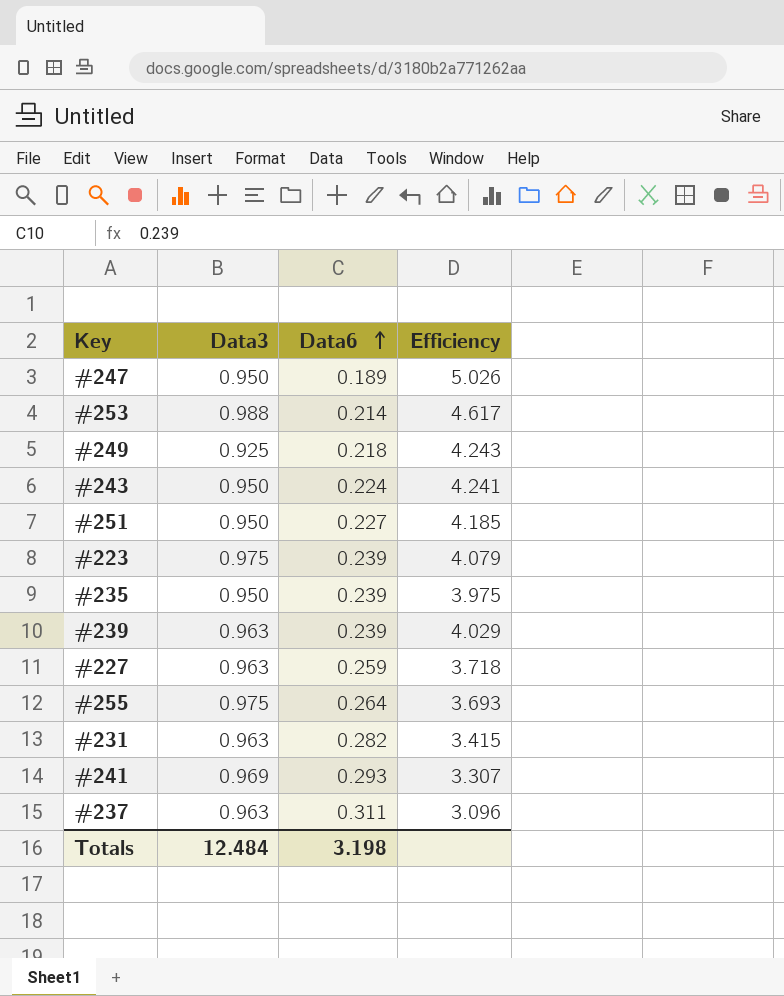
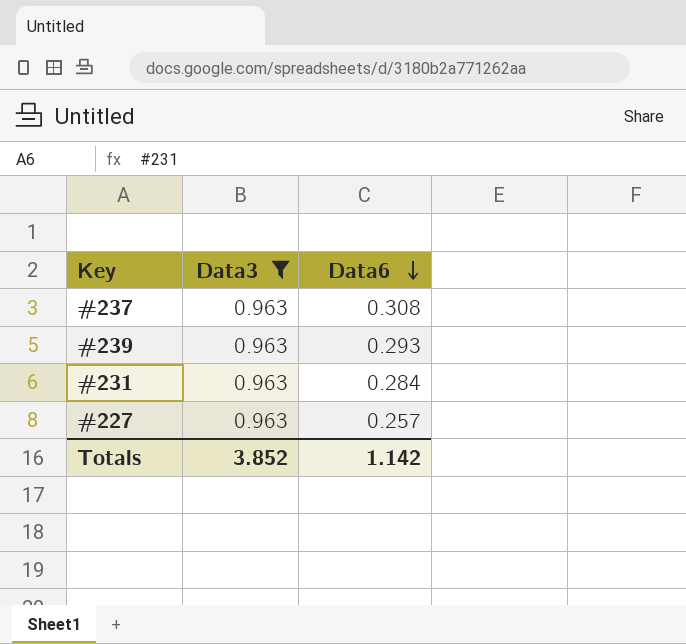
filter: none -> Data3 = 0.963
row order: Data6 ascending -> Data6 descending
column Efficiency | formula: [Data3] / [Data6] -> none
#237 | Data6: 0.311 -> 0.308
#239 | Data6: 0.239 -> 0.293
#231 | Data6: 0.282 -> 0.284
#227 | Data6: 0.259 -> 0.257
Totals | Data3: 12.484 -> 3.852
Totals | Data6: 3.198 -> 1.142

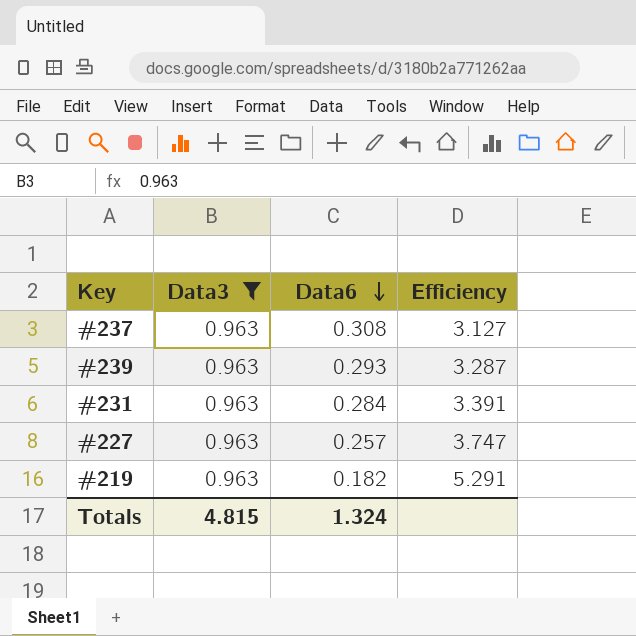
column Efficiency | formula: none -> [Data3] / [Data6]
row #219: none -> 0.963 | 0.182 | 5.291
Totals | Data3: 3.852 -> 4.815
Totals | Data6: 1.142 -> 1.324

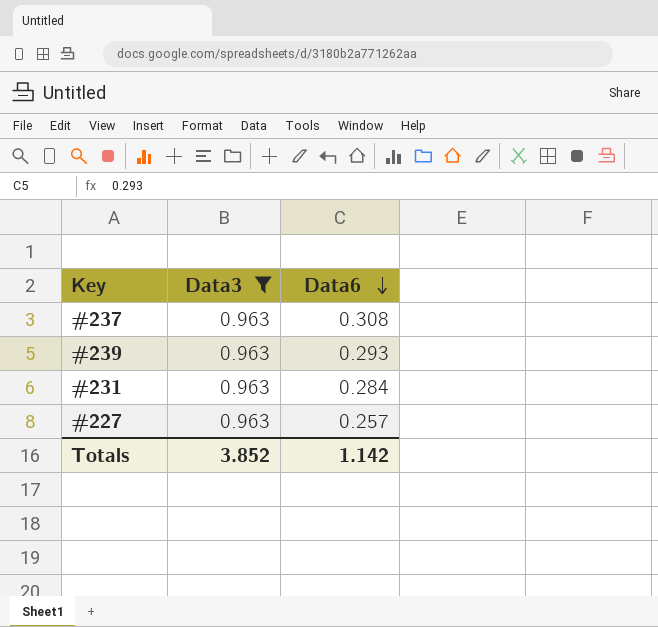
column Efficiency | formula: [Data3] / [Data6] -> none
row #219: 0.963 | 0.182 | 5.291 -> none
Totals | Data3: 4.815 -> 3.852
Totals | Data6: 1.324 -> 1.142

